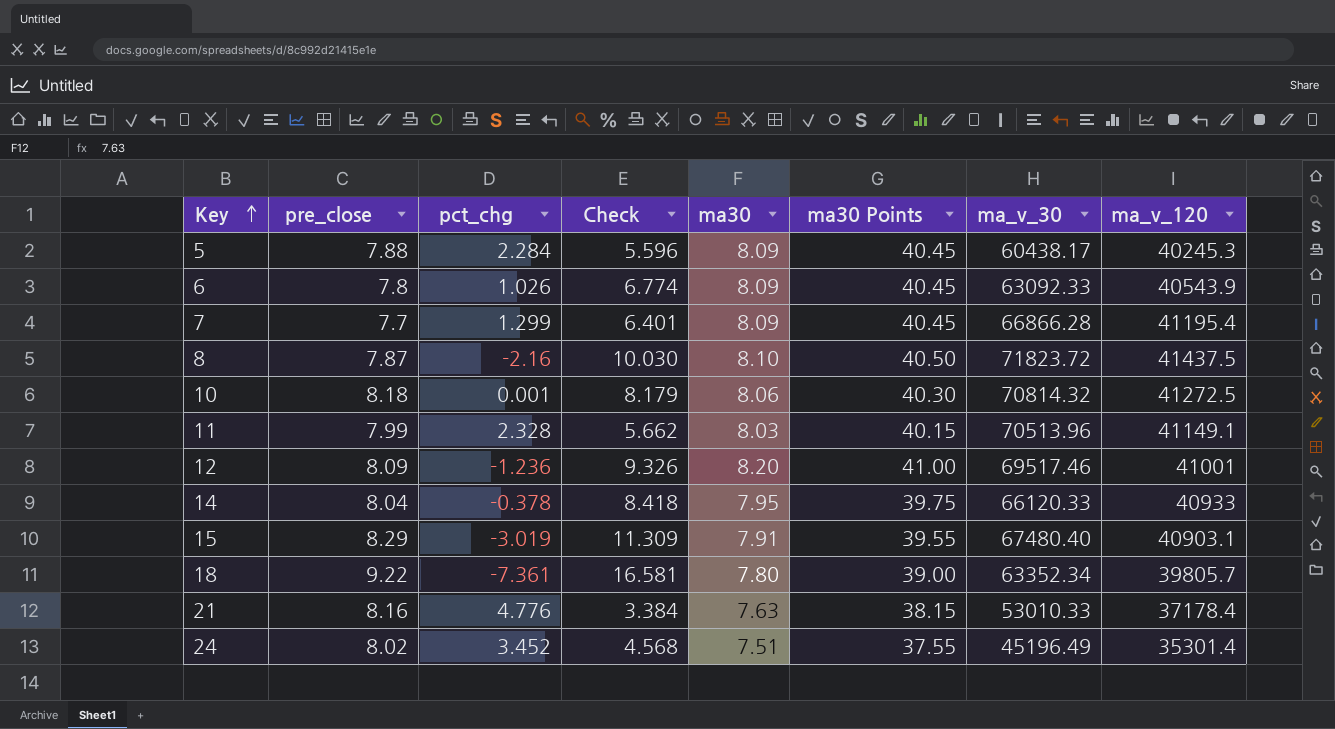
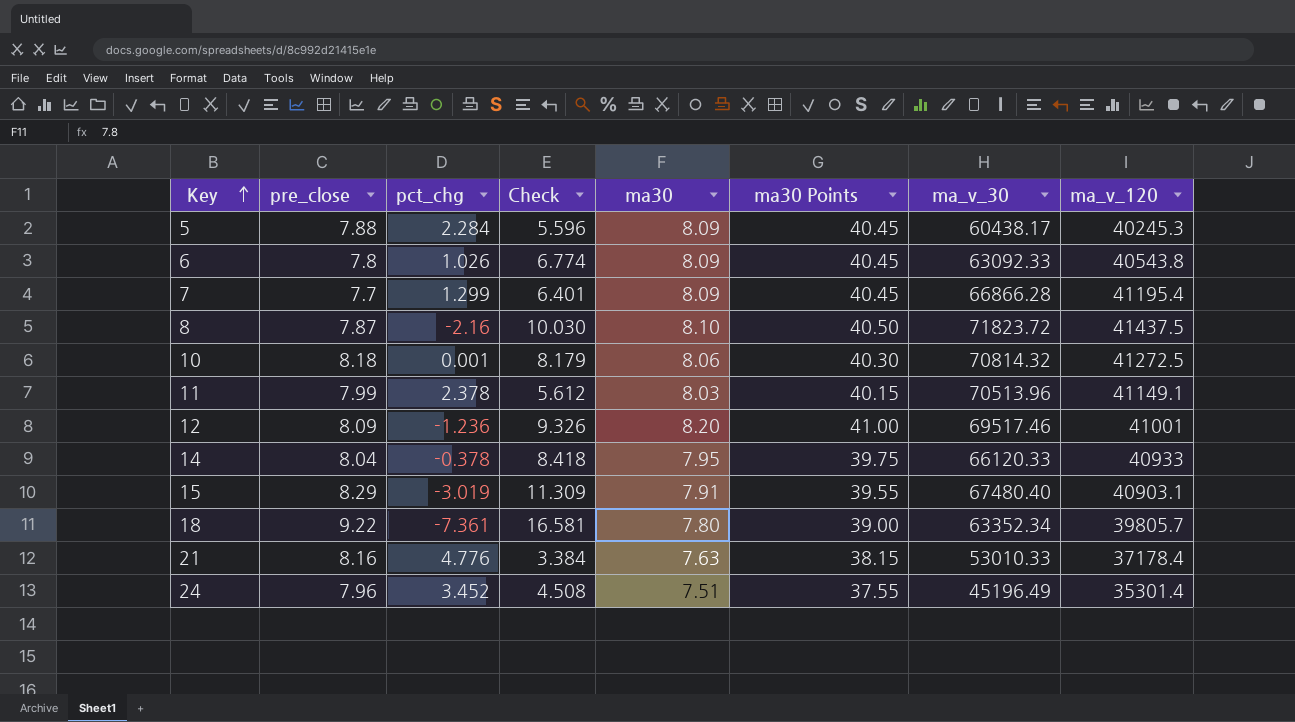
6 | ma_v_120: 40543.9 -> 40543.8
11 | pct_chg: 2.328 -> 2.378
11 | Check: 5.662 -> 5.612
24 | pre_close: 8.02 -> 7.96
24 | Check: 4.568 -> 4.508

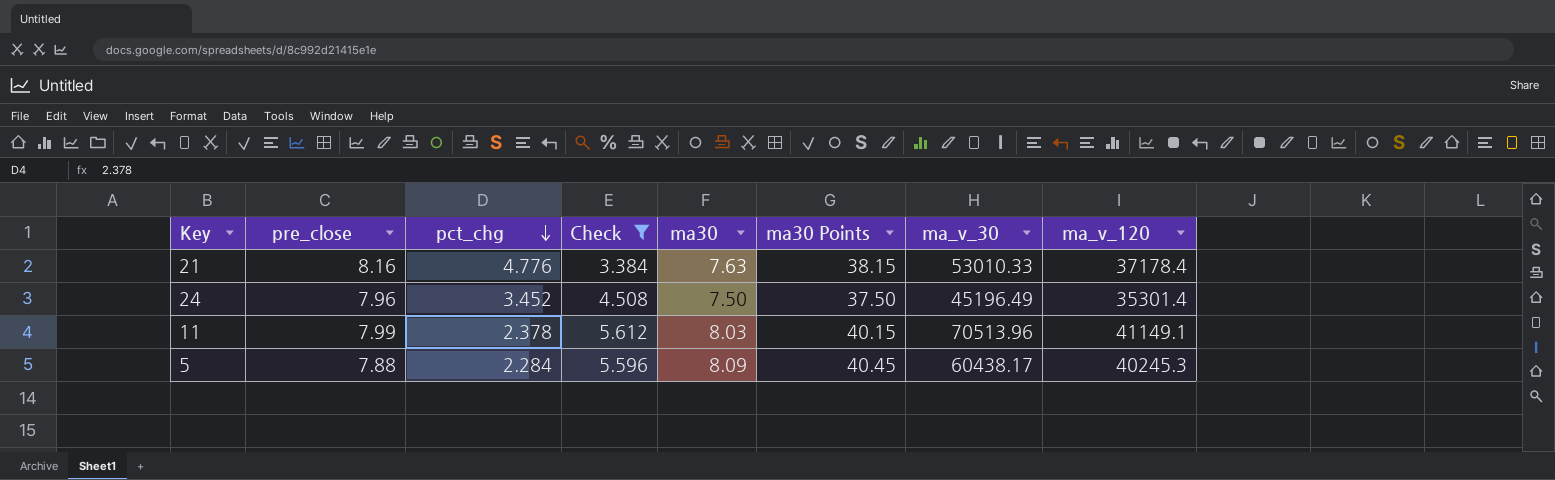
filter: none -> Check <= 5.612
row order: Key ascending -> pct_chg descending
24 | ma30: 7.51 -> 7.50
24 | ma30 Points: 37.55 -> 37.50

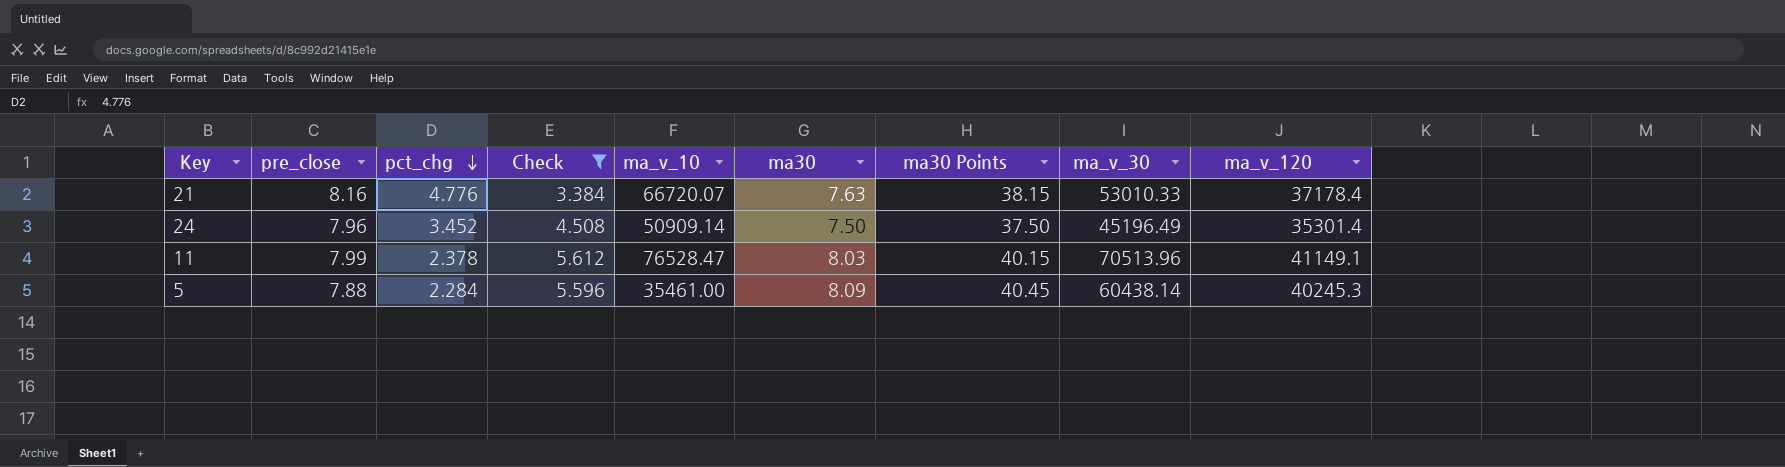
column ma_v_10 | position: none -> 5
5 | ma_v_30: 60438.17 -> 60438.14

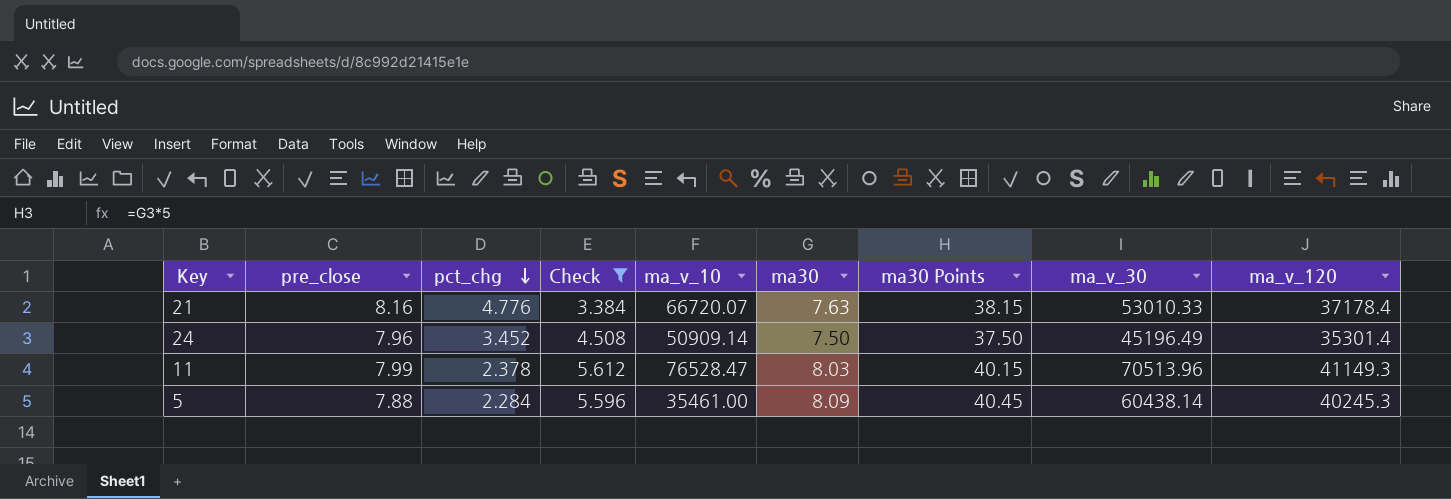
11 | ma_v_120: 41149.1 -> 41149.3

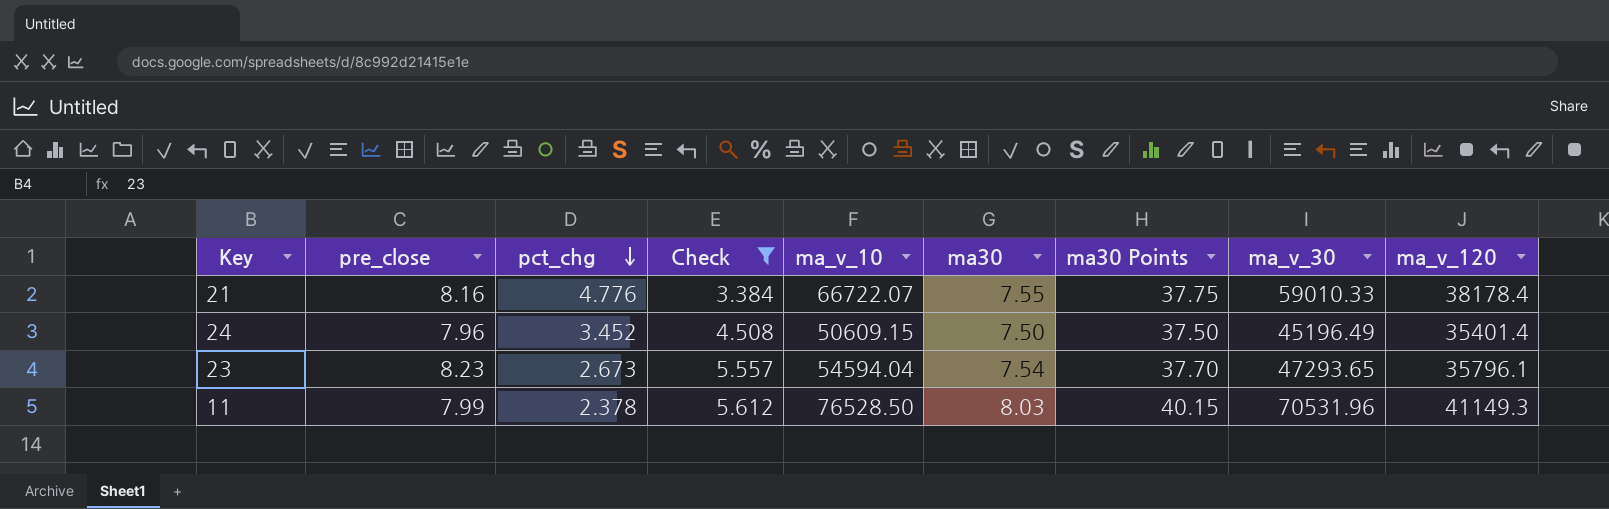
row 5: 7.88 | 2.284 | 5.596 | 35461.00 | 8.09 | 40.45 | 60438.14 | 40245.3 -> none
21 | ma_v_10: 66720.07 -> 66722.07
21 | ma30: 7.63 -> 7.55
21 | ma30 Points: 38.15 -> 37.75
21 | ma_v_30: 53010.33 -> 59010.33
21 | ma_v_120: 37178.4 -> 38178.4
24 | ma_v_10: 50909.14 -> 50609.15
24 | ma_v_120: 35301.4 -> 35401.4
row 23: none -> 8.23 | 2.673 | 5.557 | 54594.04 | 7.54 | 37.70 | 47293.65 | 35796.1
11 | ma_v_10: 76528.47 -> 76528.50
11 | ma_v_30: 70513.96 -> 70531.96

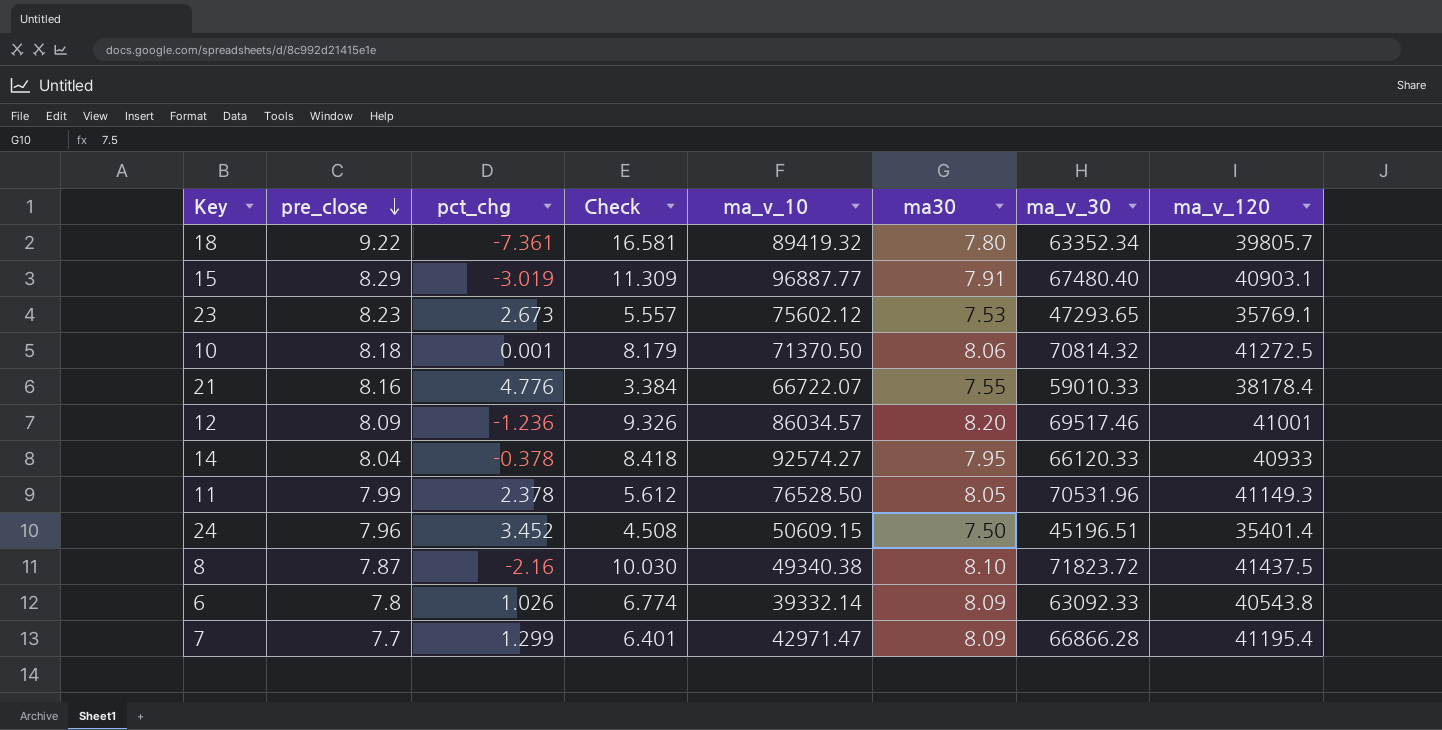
filter: Check <= 5.612 -> none
row order: pct_chg descending -> pre_close descending
column ma30 Points | formula: [ma30] * 5 -> none
23 | ma_v_10: 54594.04 -> 75602.12
23 | ma30: 7.54 -> 7.53
23 | ma_v_120: 35796.1 -> 35769.1
11 | ma30: 8.03 -> 8.05
24 | ma_v_30: 45196.49 -> 45196.51

